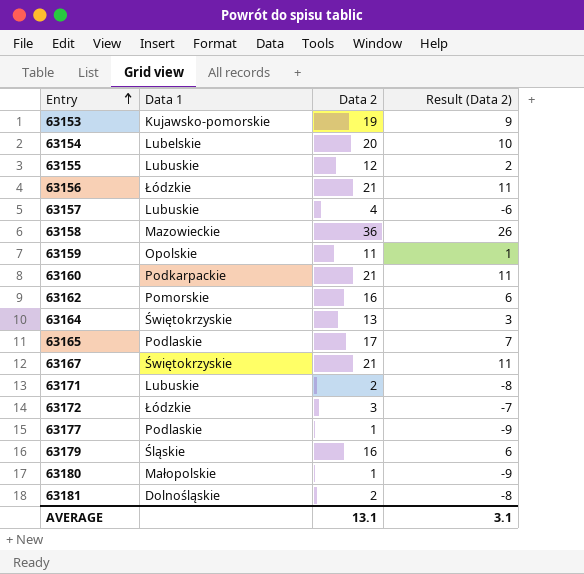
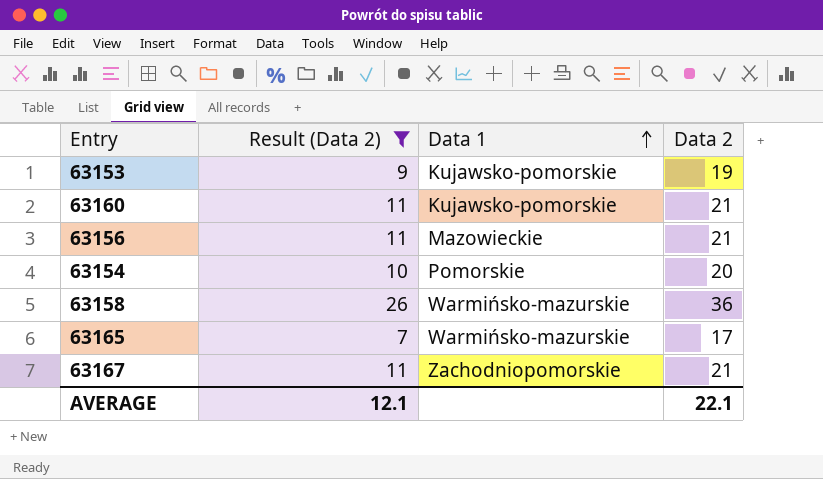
filter: none -> Result (Data 2) >= 7
row order: Entry ascending -> Data 1 ascending
column Result (Data 2) | position: 4 -> 2
63160 | Data 1: Podkarpackie -> Kujawsko-pomorskie
63156 | Data 1: Łódzkie -> Mazowieckie
63154 | Data 1: Lubelskie -> Pomorskie
63158 | Data 1: Mazowieckie -> Warmińsko-mazurskie
63165 | Data 1: Podlaskie -> Warmińsko-mazurskie
63167 | Data 1: Świętokrzyskie -> Zachodniopomorskie
AVERAGE | Result (Data 2): 3.1 -> 12.1
AVERAGE | Data 2: 13.1 -> 22.1

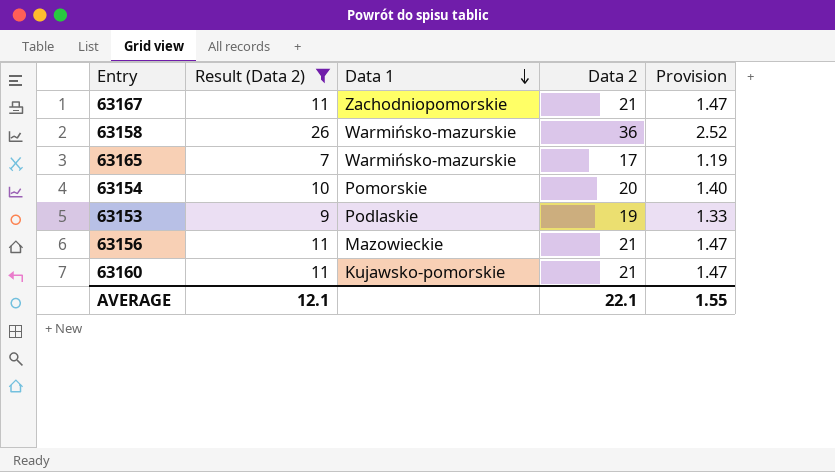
row order: Data 1 ascending -> Data 1 descending
column Provision | formula: none -> [Data 2] * 0.07
63153 | Data 1: Kujawsko-pomorskie -> Podlaskie

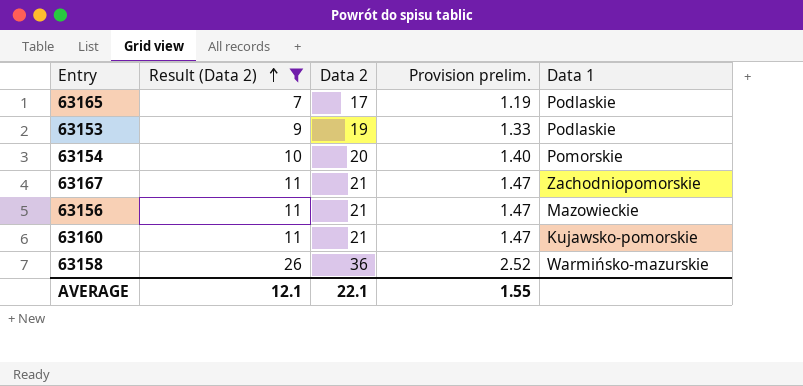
row order: Data 1 descending -> Result (Data 2) ascending
column name: Provision -> Provision prelim.
column Data 1 | position: 3 -> 5
63165 | Data 1: Warmińsko-mazurskie -> Podlaskie

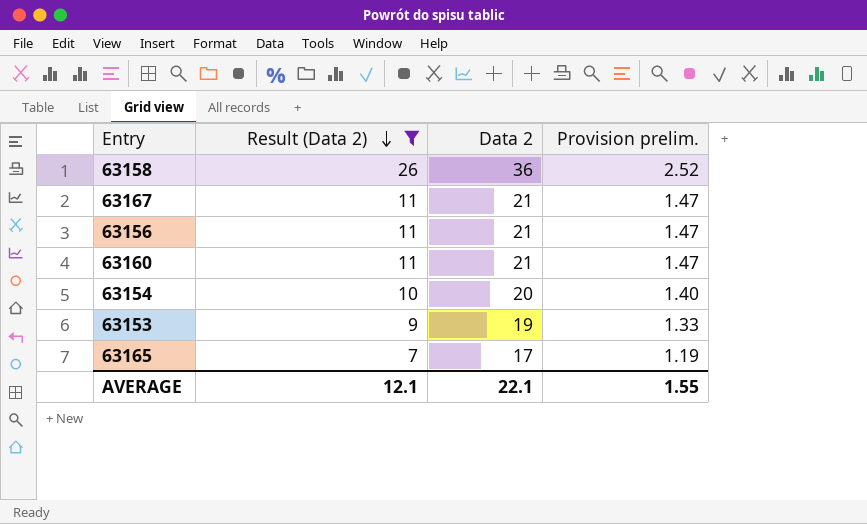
row order: Result (Data 2) ascending -> Result (Data 2) descending
column Data 1 | position: 5 -> none

